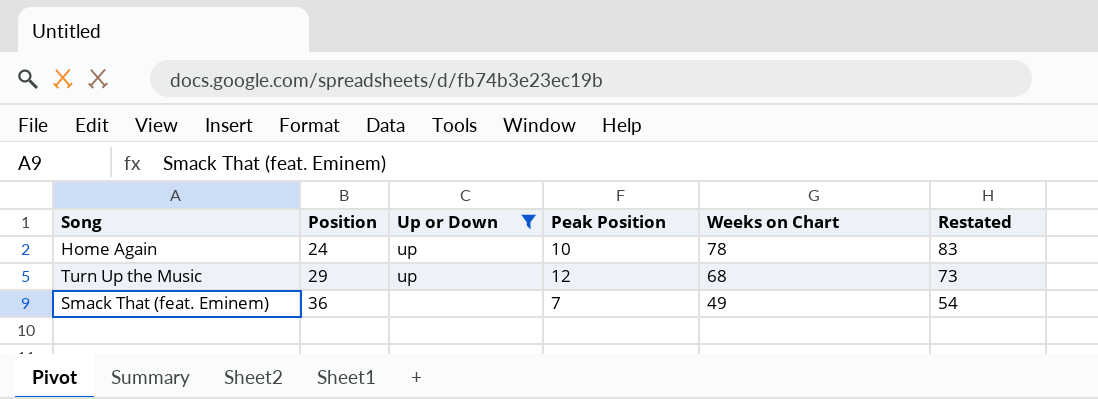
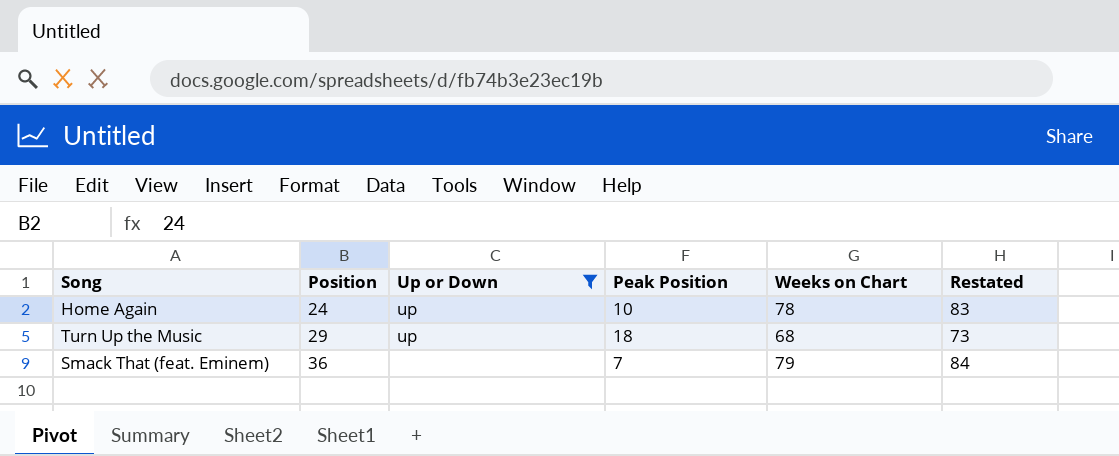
Turn Up the Music | Peak Position: 12 -> 18
Smack That (feat. Eminem) | Weeks on Chart: 49 -> 79
Smack That (feat. Eminem) | Restated: 54 -> 84

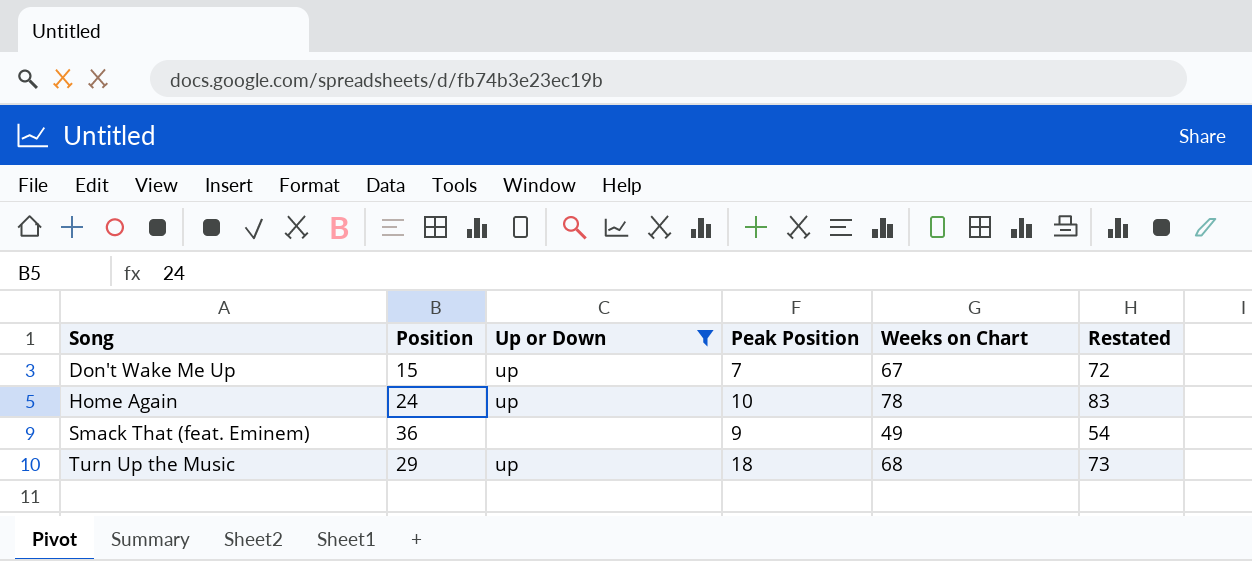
row order: Position ascending -> Song ascending
row Don't Wake Me Up: none -> 15 | up | 7 | 67 | 72
Smack That (feat. Eminem) | Peak Position: 7 -> 9
Smack That (feat. Eminem) | Weeks on Chart: 79 -> 49
Smack That (feat. Eminem) | Restated: 84 -> 54

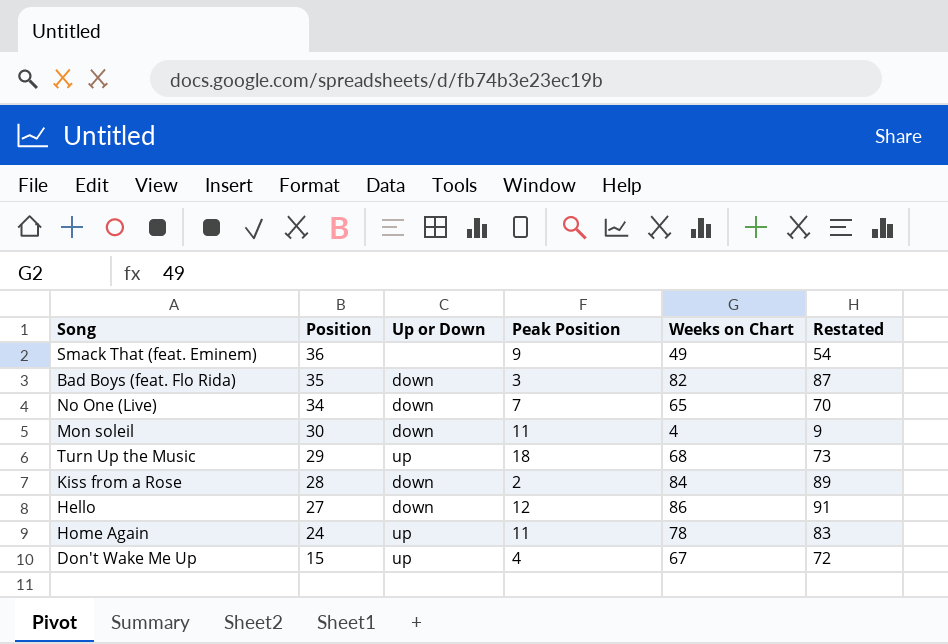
filter: Up or Down != down -> none
row order: Song ascending -> Position descending
Home Again | Peak Position: 10 -> 11
Don't Wake Me Up | Peak Position: 7 -> 4

